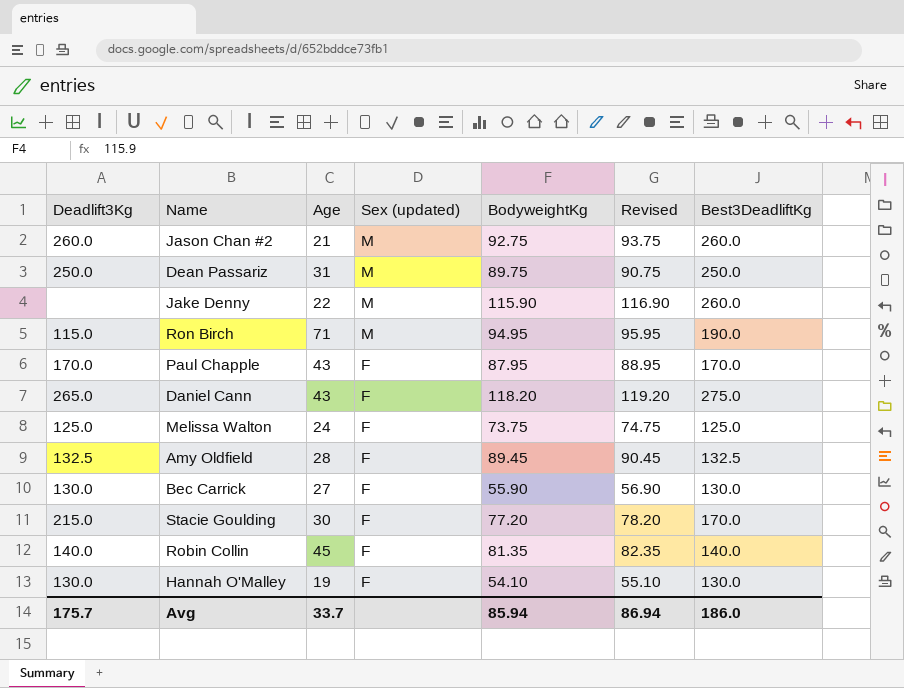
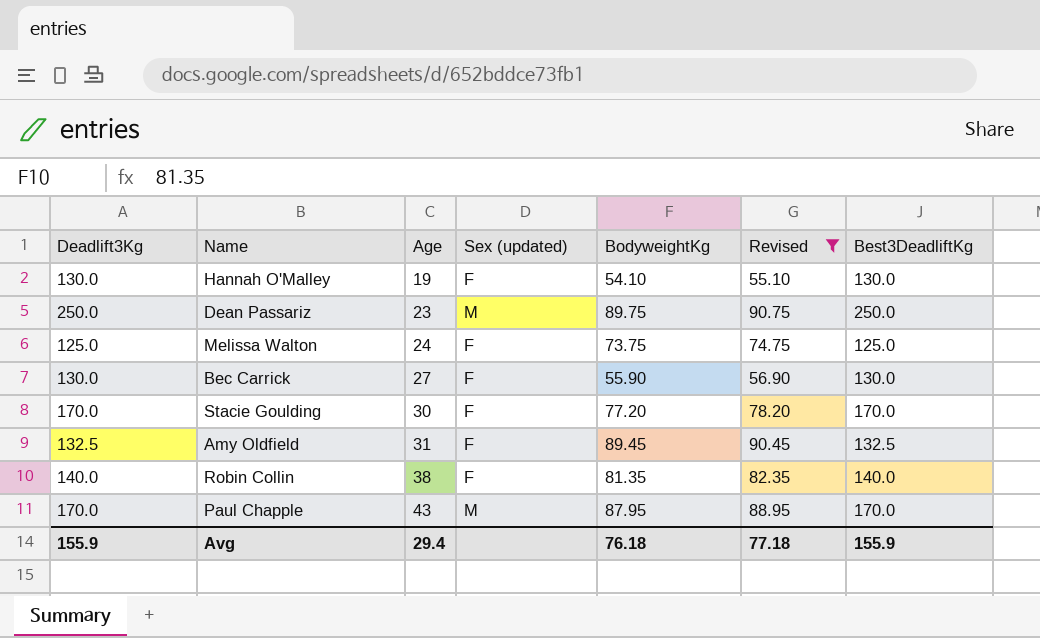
filter: none -> Revised <= 90.75
row order: Sex (updated) descending -> Age ascending
Dean Passariz | Age: 31 -> 23
Stacie Goulding | Deadlift3Kg: 215.0 -> 170.0
Amy Oldfield | Age: 28 -> 31
Robin Collin | Age: 45 -> 38
Paul Chapple | Sex (updated): F -> M
Avg | Deadlift3Kg: 175.7 -> 155.9
Avg | Age: 33.7 -> 29.4
Avg | BodyweightKg: 85.94 -> 76.18
Avg | Revised: 86.94 -> 77.18
Avg | Best3DeadliftKg: 186.0 -> 155.9

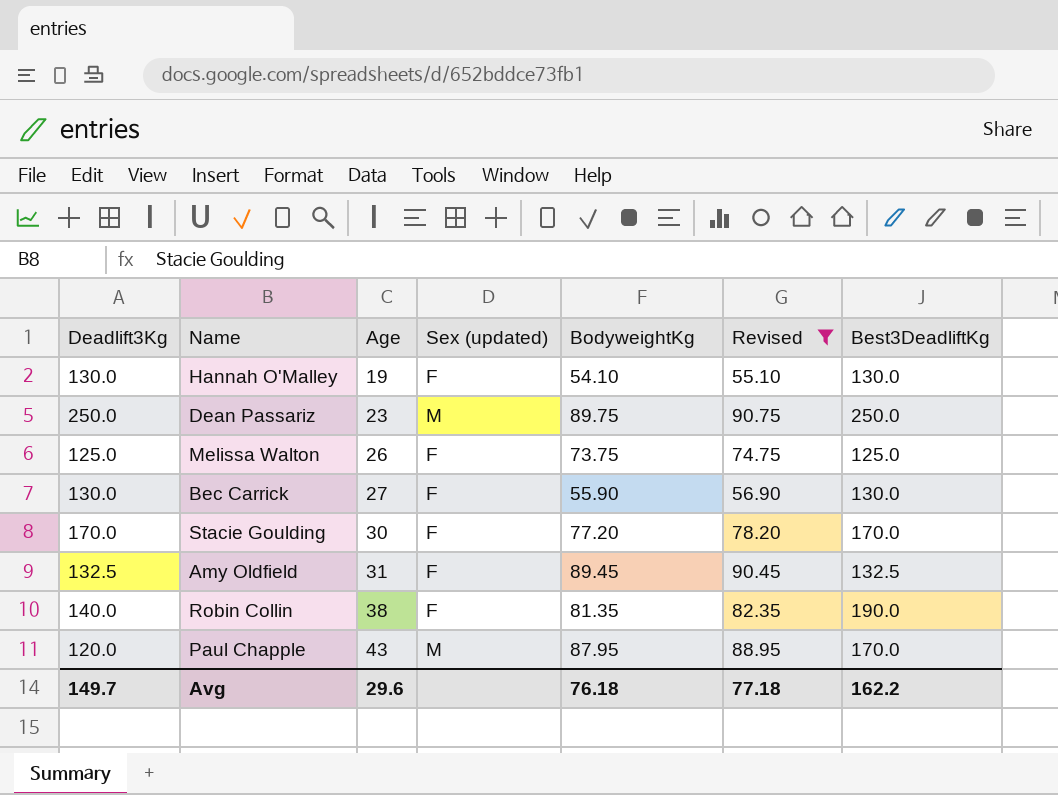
Melissa Walton | Age: 24 -> 26
Robin Collin | Best3DeadliftKg: 140.0 -> 190.0
Paul Chapple | Deadlift3Kg: 170.0 -> 120.0
Avg | Deadlift3Kg: 155.9 -> 149.7
Avg | Age: 29.4 -> 29.6
Avg | Best3DeadliftKg: 155.9 -> 162.2

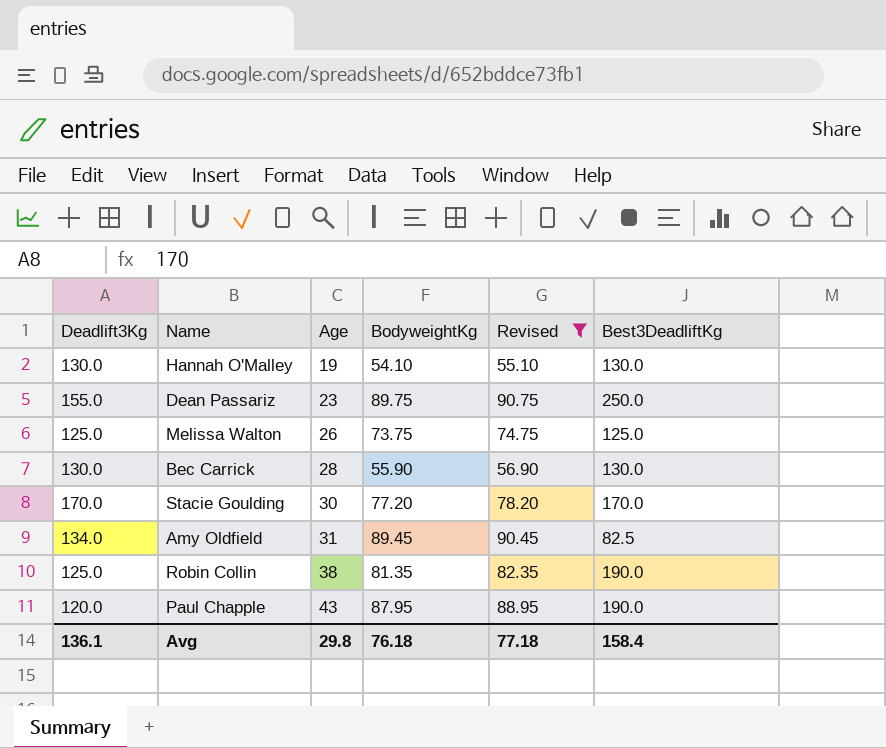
column Sex (updated) | position: 4 -> none
Dean Passariz | Deadlift3Kg: 250.0 -> 155.0
Bec Carrick | Age: 27 -> 28
Amy Oldfield | Deadlift3Kg: 132.5 -> 134.0
Amy Oldfield | Best3DeadliftKg: 132.5 -> 82.5
Robin Collin | Deadlift3Kg: 140.0 -> 125.0
Paul Chapple | Best3DeadliftKg: 170.0 -> 190.0
Avg | Deadlift3Kg: 149.7 -> 136.1
Avg | Age: 29.6 -> 29.8
Avg | Best3DeadliftKg: 162.2 -> 158.4

